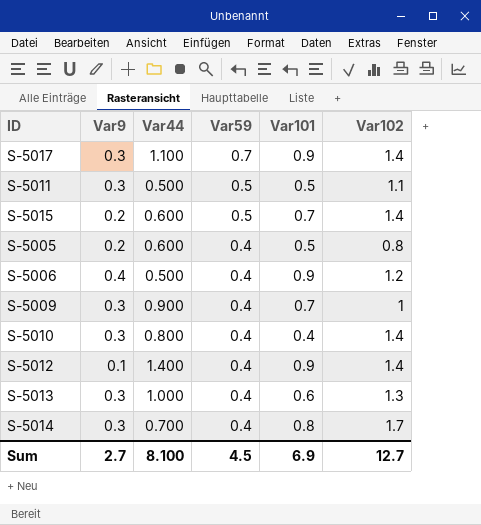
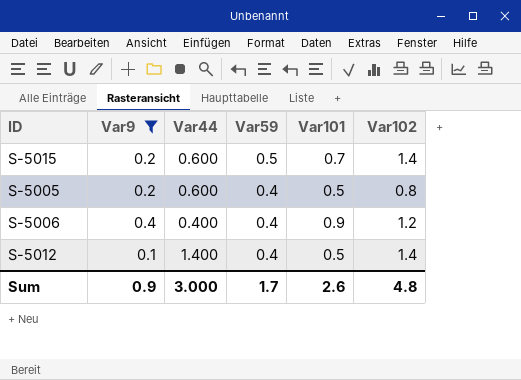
filter: none -> Var9 != 0.3
S-5006 | Var44: 0.500 -> 0.400
S-5012 | Var101: 0.9 -> 0.5
Sum | Var9: 2.7 -> 0.9
Sum | Var44: 8.100 -> 3.000
Sum | Var59: 4.5 -> 1.7
Sum | Var101: 6.9 -> 2.6
Sum | Var102: 12.7 -> 4.8

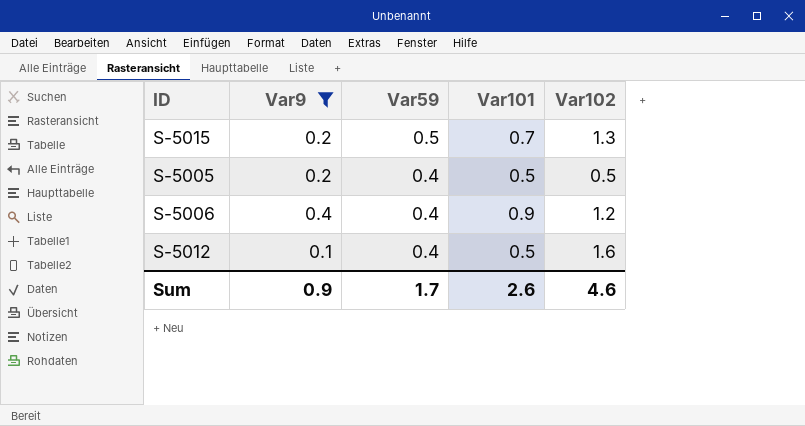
column Var44 | position: 3 -> none
S-5015 | Var102: 1.4 -> 1.3
S-5005 | Var102: 0.8 -> 0.5
S-5012 | Var102: 1.4 -> 1.6
Sum | Var102: 4.8 -> 4.6

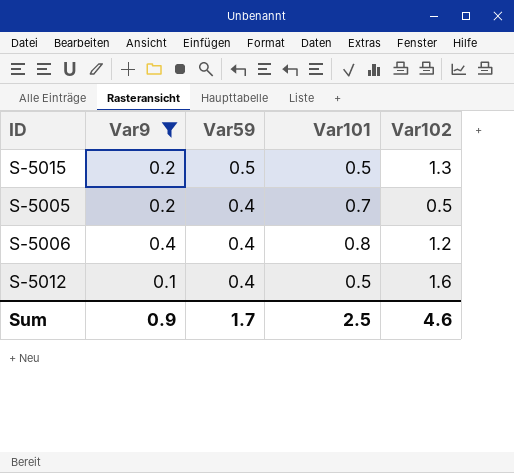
S-5015 | Var101: 0.7 -> 0.5
S-5005 | Var101: 0.5 -> 0.7
S-5006 | Var101: 0.9 -> 0.8
Sum | Var101: 2.6 -> 2.5

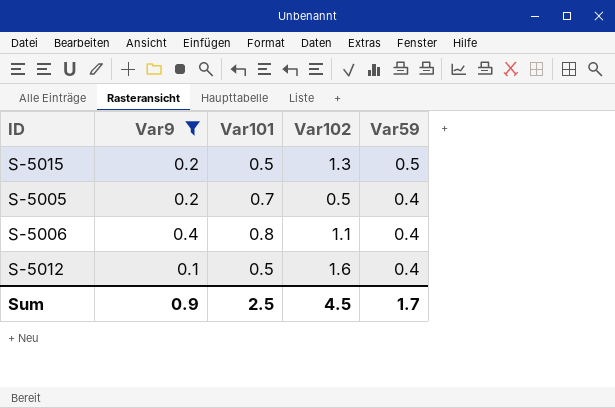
column Var59 | position: 3 -> 5
S-5006 | Var102: 1.2 -> 1.1
Sum | Var102: 4.6 -> 4.5

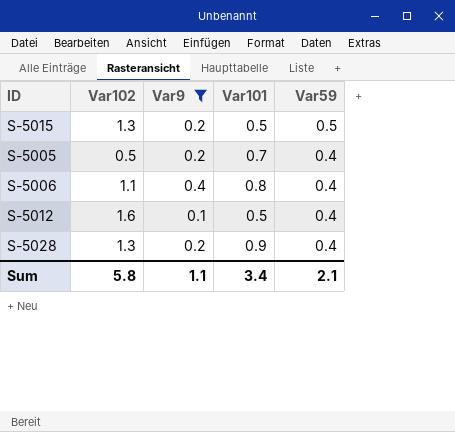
column Var102 | position: 4 -> 2
row S-5028: none -> 1.3 | 0.2 | 0.9 | 0.4
Sum | Var102: 4.5 -> 5.8
Sum | Var9: 0.9 -> 1.1
Sum | Var101: 2.5 -> 3.4
Sum | Var59: 1.7 -> 2.1

